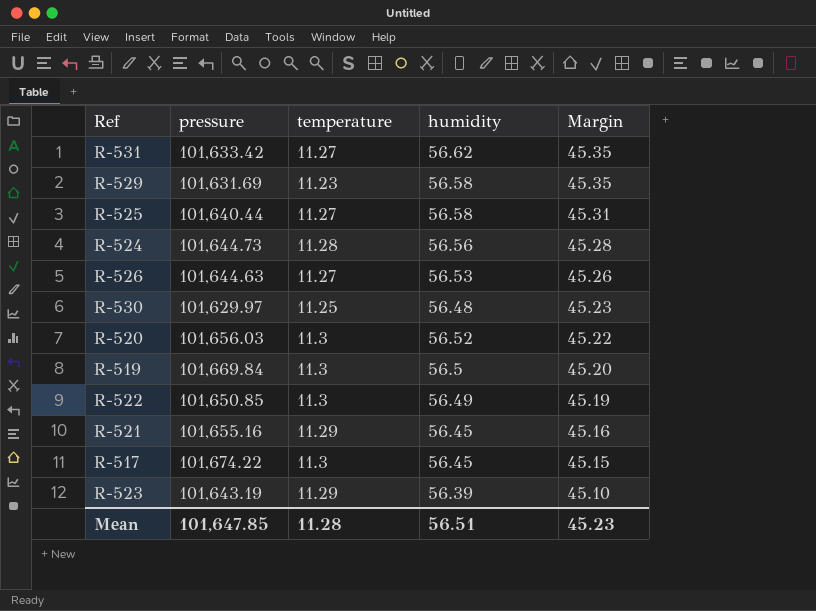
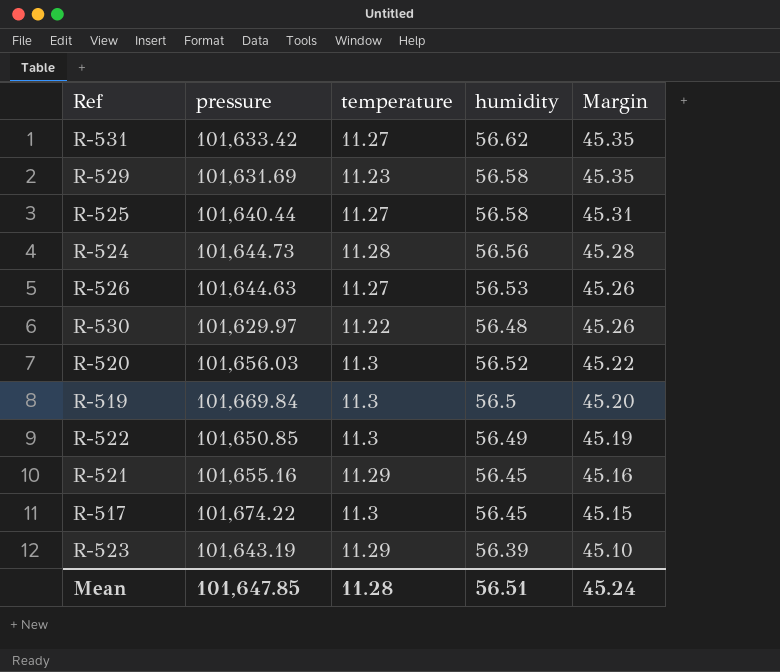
R-530 | temperature: 11.25 -> 11.22
R-530 | Margin: 45.23 -> 45.26
Mean | Margin: 45.23 -> 45.24

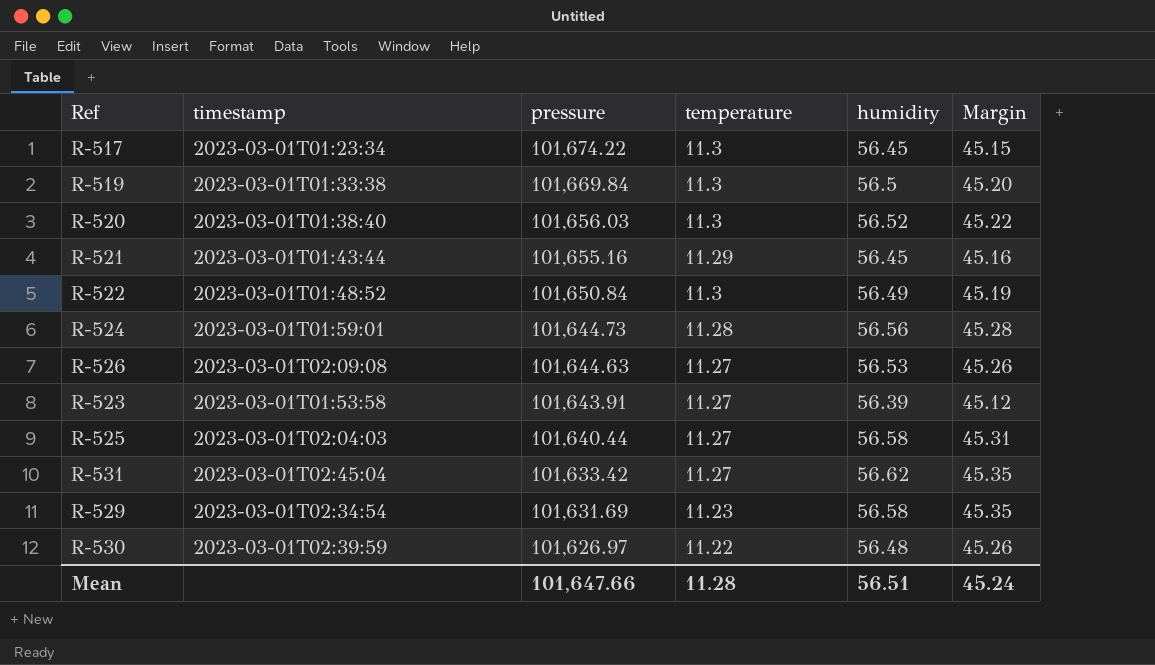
row order: Margin descending -> pressure descending
column timestamp | position: none -> 2
R-522 | pressure: 101,650.85 -> 101,650.84
R-523 | pressure: 101,643.19 -> 101,643.91
R-523 | temperature: 11.29 -> 11.27
R-523 | Margin: 45.10 -> 45.12
R-530 | pressure: 101,629.97 -> 101,626.97
Mean | pressure: 101,647.85 -> 101,647.66

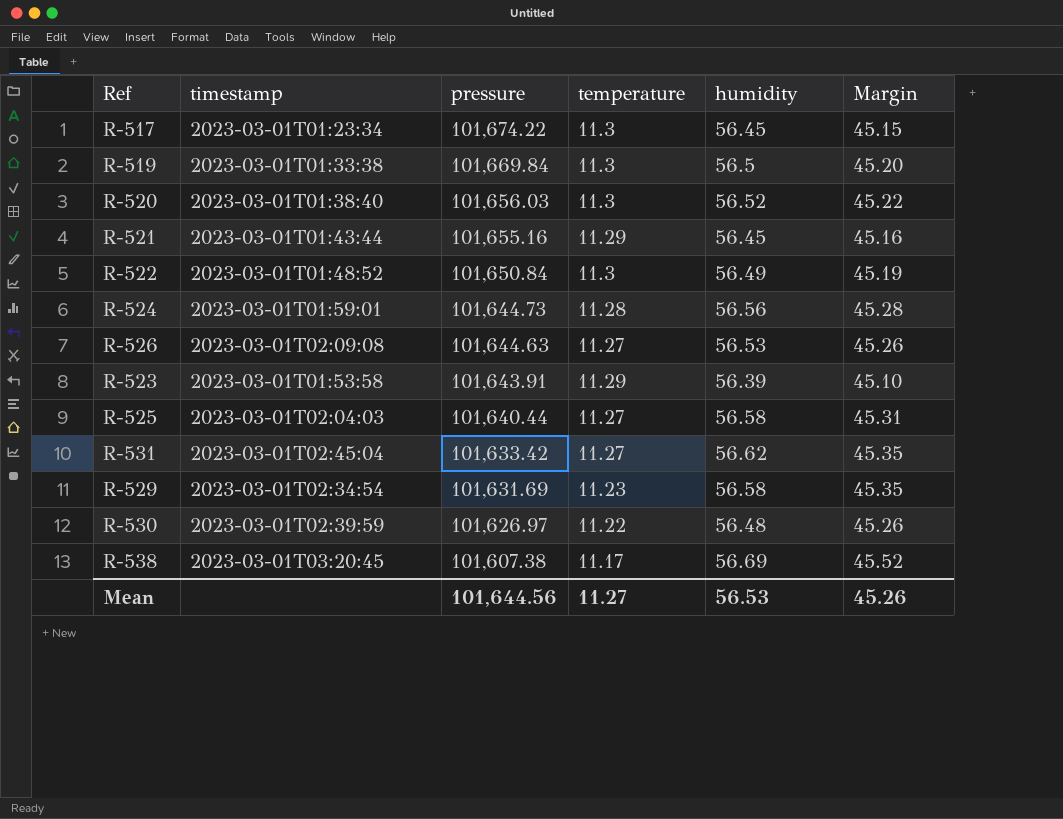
R-523 | temperature: 11.27 -> 11.29
R-523 | Margin: 45.12 -> 45.10
row R-538: none -> 2023-03-01T03:20:45 | 101,607.38 | 11.17 | 56.69 | 45.52
Mean | pressure: 101,647.66 -> 101,644.56
Mean | temperature: 11.28 -> 11.27
Mean | humidity: 56.51 -> 56.53
Mean | Margin: 45.24 -> 45.26

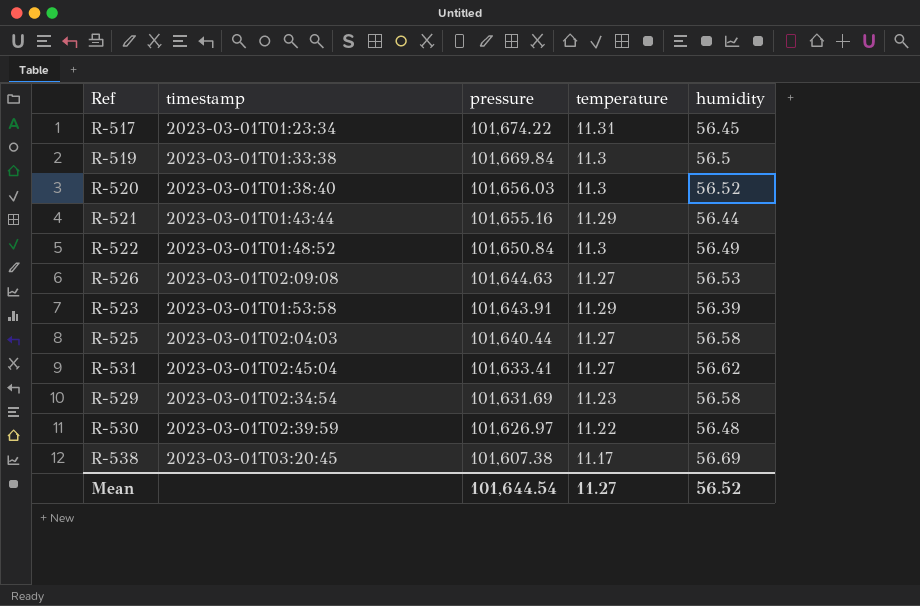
column Margin | formula: [humidity] - [temperature] -> none
row R-524: 2023-03-01T01:59:01 | 101,644.73 | 11.28 | 56.56 | 45.28 -> none
R-517 | temperature: 11.3 -> 11.31
R-521 | humidity: 56.45 -> 56.44
R-531 | pressure: 101,633.42 -> 101,633.41
Mean | pressure: 101,644.56 -> 101,644.54
Mean | humidity: 56.53 -> 56.52

